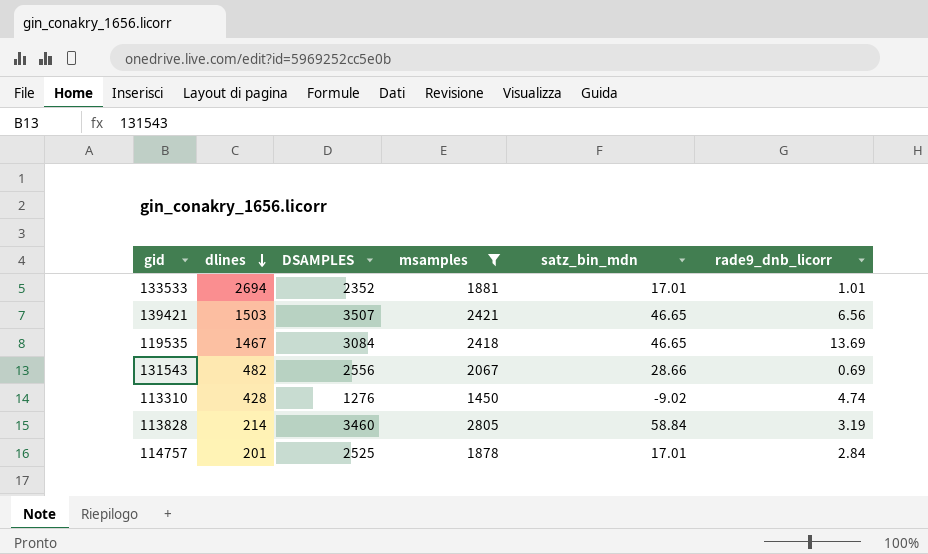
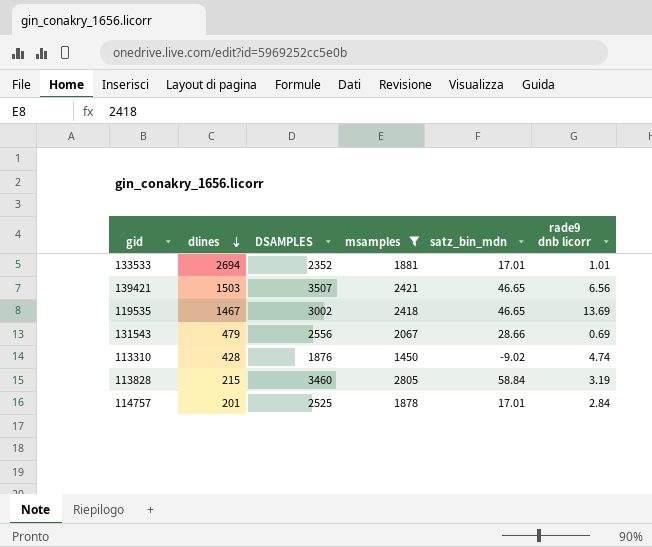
column name: rade9_dnb_licorr -> rade9 dnb licorr
119535 | DSAMPLES: 3084 -> 3002
131543 | dlines: 482 -> 479
113310 | DSAMPLES: 1276 -> 1876
113828 | dlines: 214 -> 215

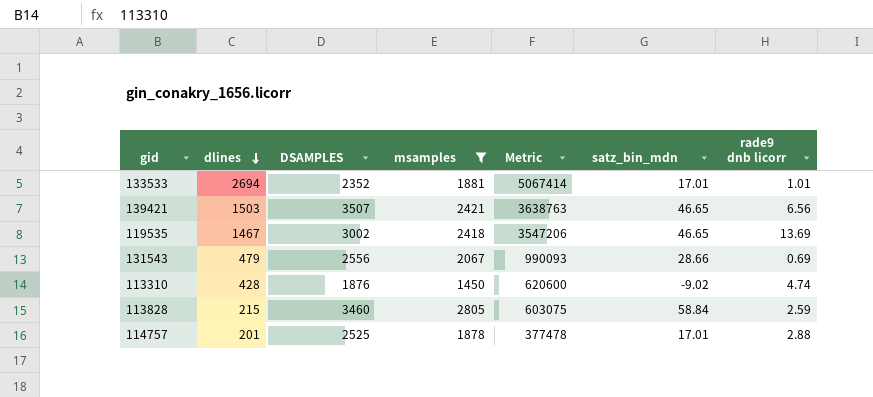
column Metric | formula: none -> [dlines] * [msamples]
113828 | rade9 dnb licorr: 3.19 -> 2.59
114757 | rade9 dnb licorr: 2.84 -> 2.88

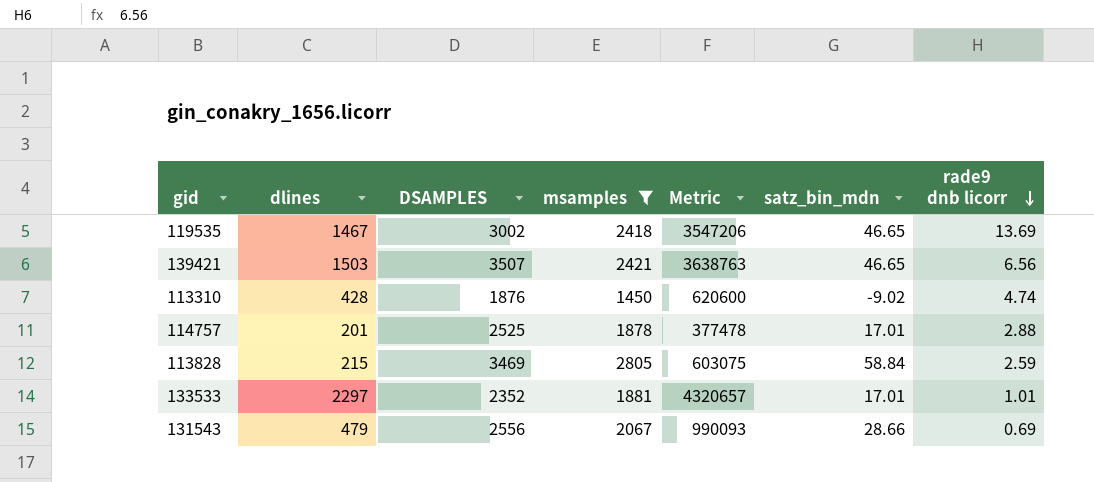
row order: dlines descending -> rade9 dnb licorr descending
113828 | DSAMPLES: 3460 -> 3469
133533 | dlines: 2694 -> 2297
133533 | Metric: 5067414 -> 4320657

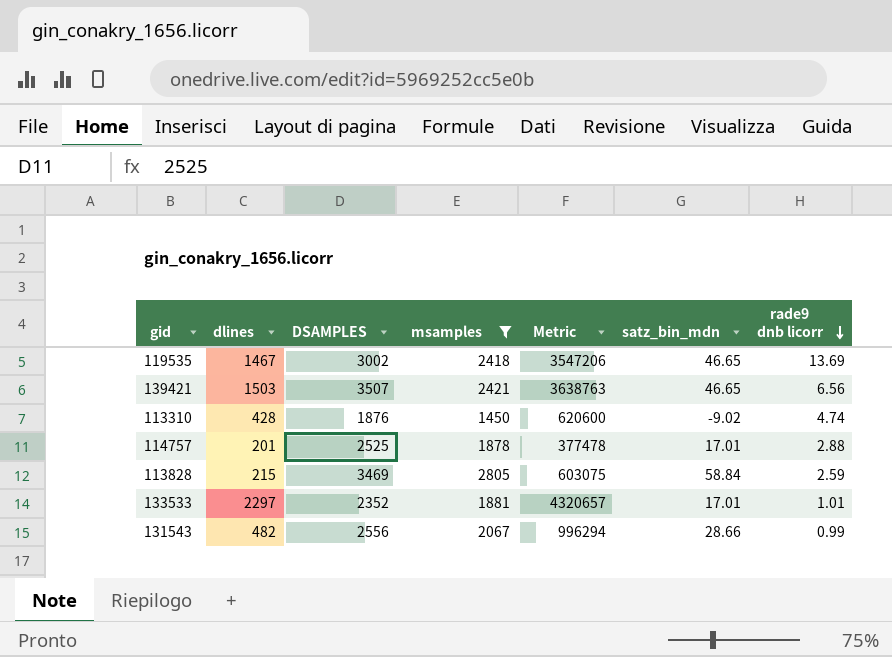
131543 | dlines: 479 -> 482
131543 | Metric: 990093 -> 996294
131543 | rade9 dnb licorr: 0.69 -> 0.99

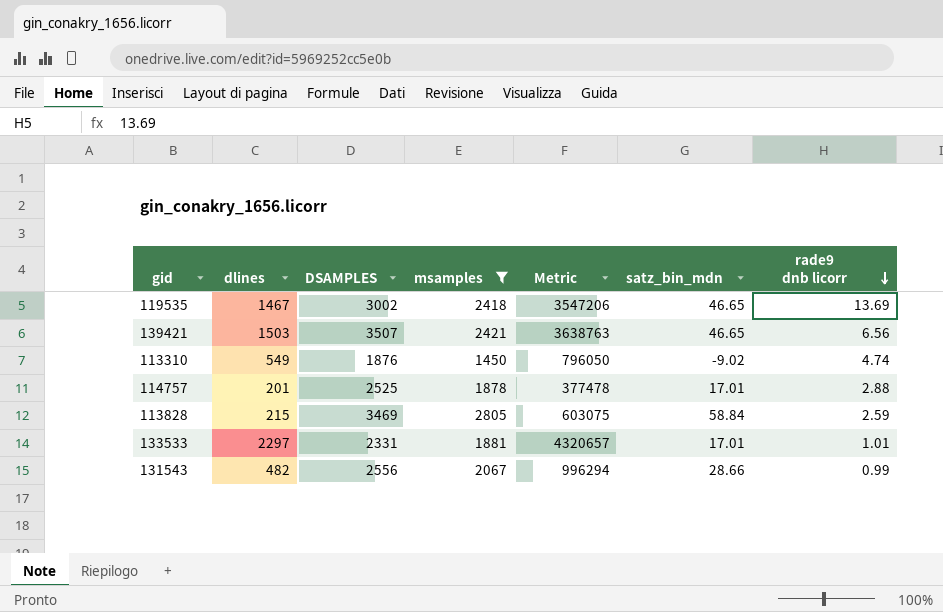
113310 | dlines: 428 -> 549
113310 | Metric: 620600 -> 796050
133533 | DSAMPLES: 2352 -> 2331

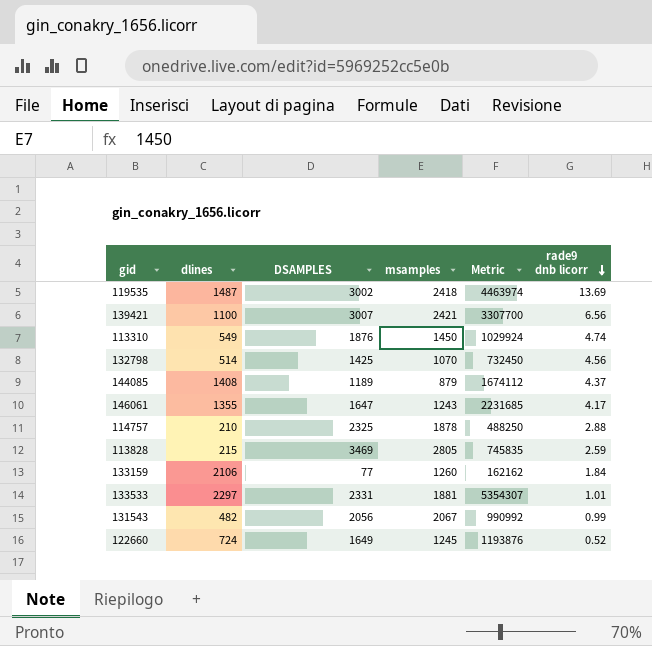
filter: msamples >= 1450 -> none
column satz_bin_mdn | position: 6 -> none
column Metric | formula: [dlines] * [msamples] -> [dlines] * [DSAMPLES]
119535 | dlines: 1467 -> 1487
139421 | dlines: 1503 -> 1100
139421 | DSAMPLES: 3507 -> 3007
114757 | dlines: 201 -> 210
114757 | DSAMPLES: 2525 -> 2325
131543 | DSAMPLES: 2556 -> 2056

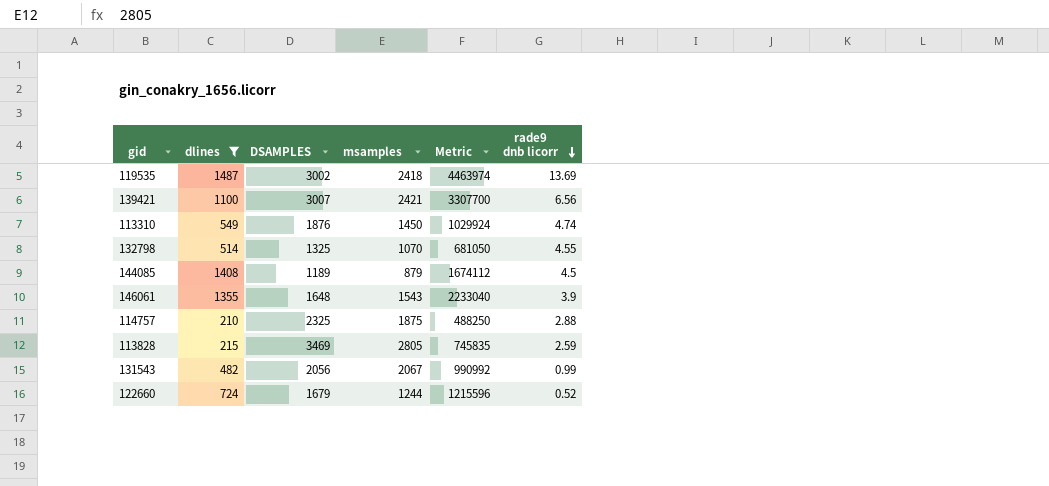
filter: none -> dlines <= 1487
132798 | DSAMPLES: 1425 -> 1325
132798 | Metric: 732450 -> 681050
132798 | rade9 dnb licorr: 4.56 -> 4.55
144085 | rade9 dnb licorr: 4.37 -> 4.5
146061 | DSAMPLES: 1647 -> 1648
146061 | msamples: 1243 -> 1543
146061 | Metric: 2231685 -> 2233040
146061 | rade9 dnb licorr: 4.17 -> 3.9
114757 | msamples: 1878 -> 1875
122660 | DSAMPLES: 1649 -> 1679
122660 | msamples: 1245 -> 1244
122660 | Metric: 1193876 -> 1215596

